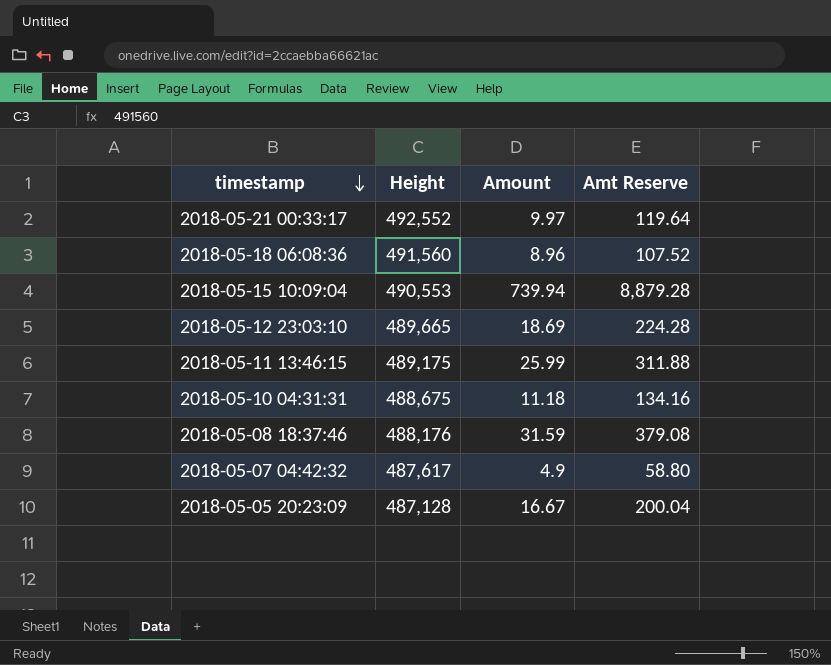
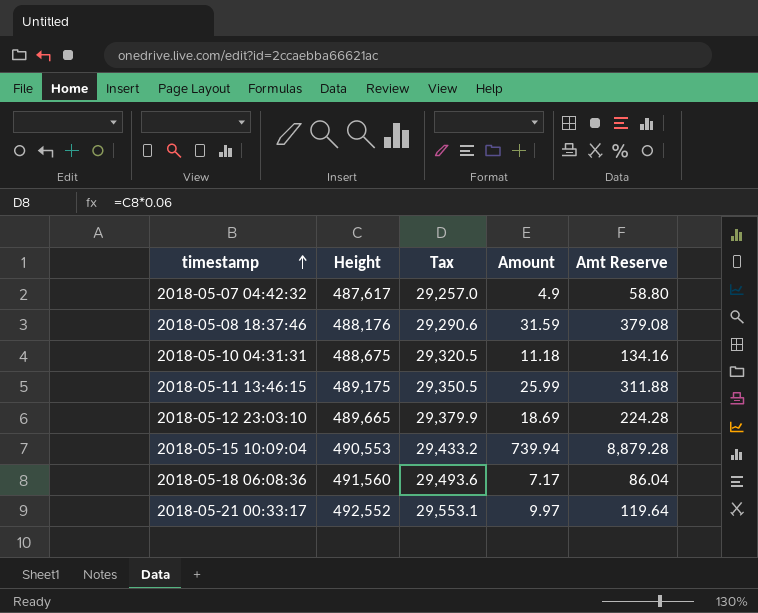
row order: timestamp descending -> timestamp ascending
column Tax | formula: none -> [Height] * 0.06
row 2018-05-05 20:23:09: 487,128 | 16.67 | 200.04 -> none
2018-05-18 06:08:36 | Amount: 8.96 -> 7.17
2018-05-18 06:08:36 | Amt Reserve: 107.52 -> 86.04

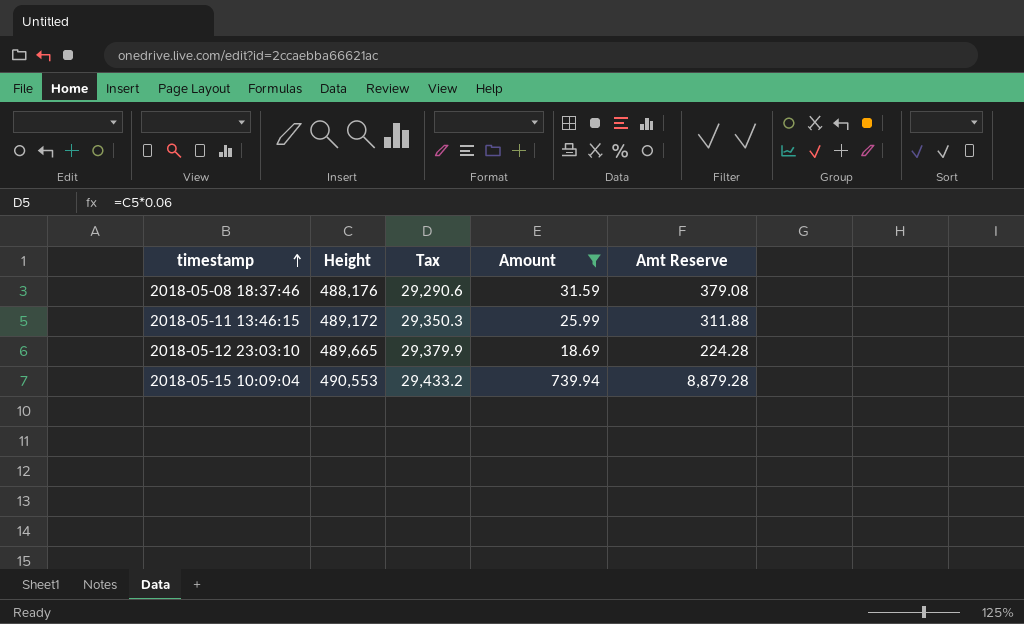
filter: none -> Amount >= 18.69
2018-05-11 13:46:15 | Height: 489,175 -> 489,172
2018-05-11 13:46:15 | Tax: 29,350.5 -> 29,350.3

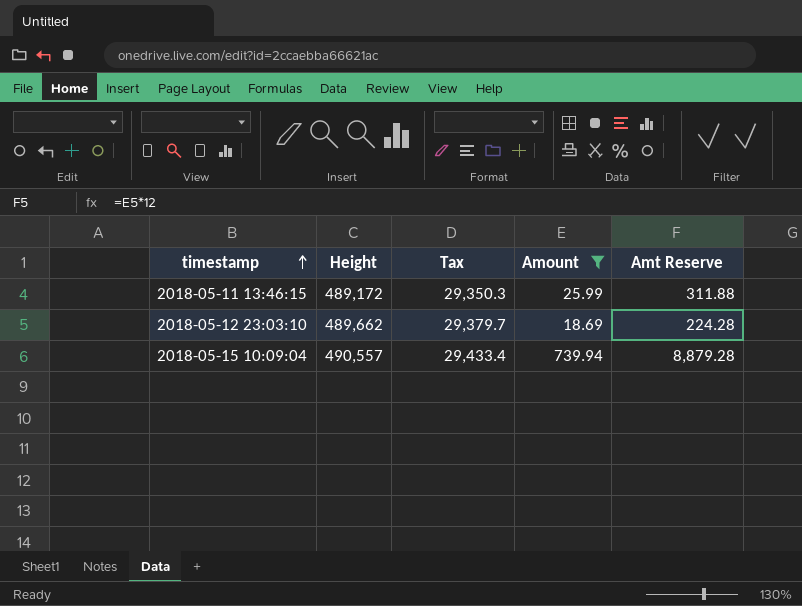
row 2018-05-08 18:37:46: 488,176 | 29,290.6 | 31.59 | 379.08 -> none
2018-05-12 23:03:10 | Height: 489,665 -> 489,662
2018-05-12 23:03:10 | Tax: 29,379.9 -> 29,379.7
2018-05-15 10:09:04 | Height: 490,553 -> 490,557
2018-05-15 10:09:04 | Tax: 29,433.2 -> 29,433.4

